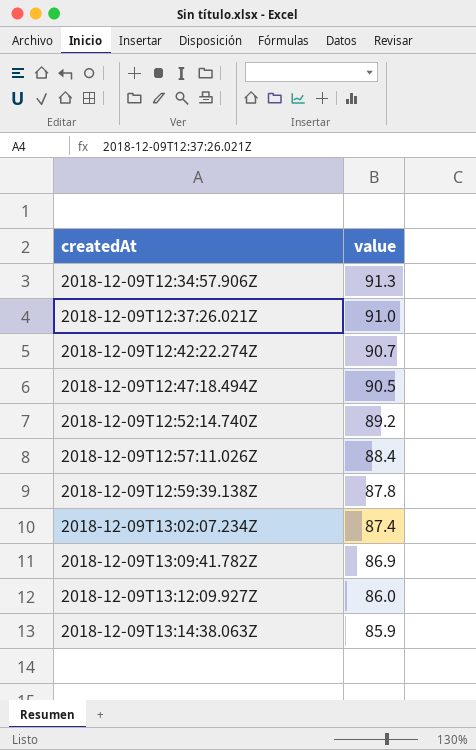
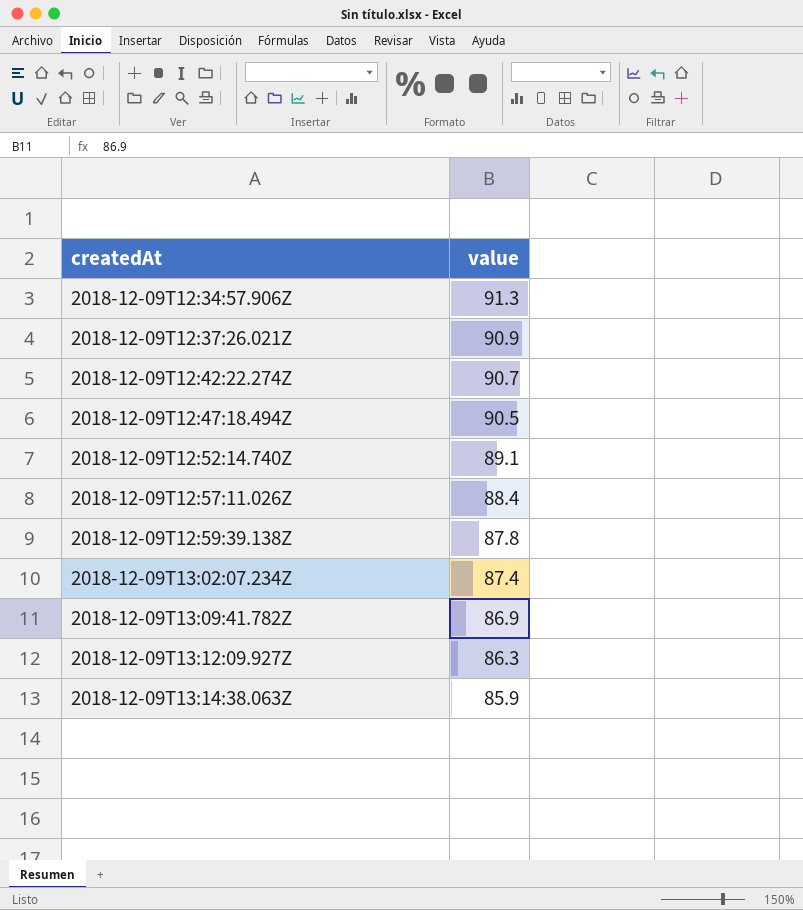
2018-12-09T12:37:26.021Z | value: 91.0 -> 90.9
2018-12-09T12:52:14.740Z | value: 89.2 -> 89.1
2018-12-09T13:12:09.927Z | value: 86.0 -> 86.3

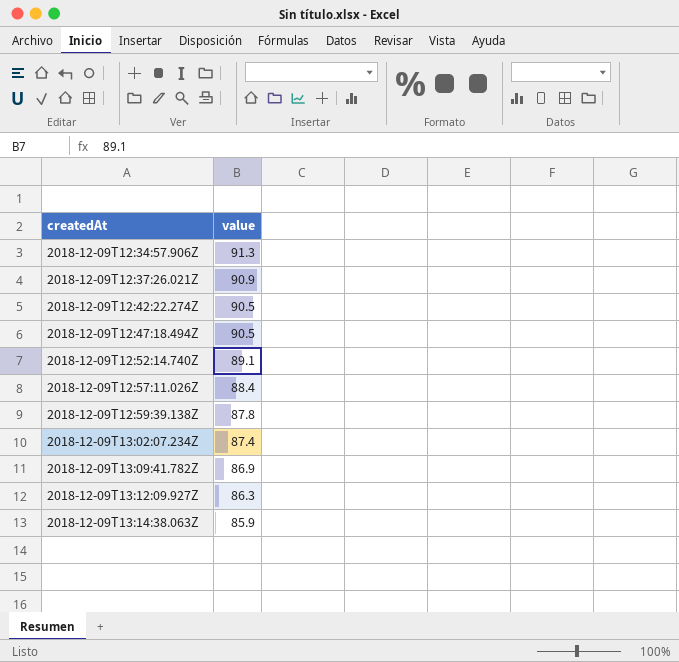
2018-12-09T12:42:22.274Z | value: 90.7 -> 90.5

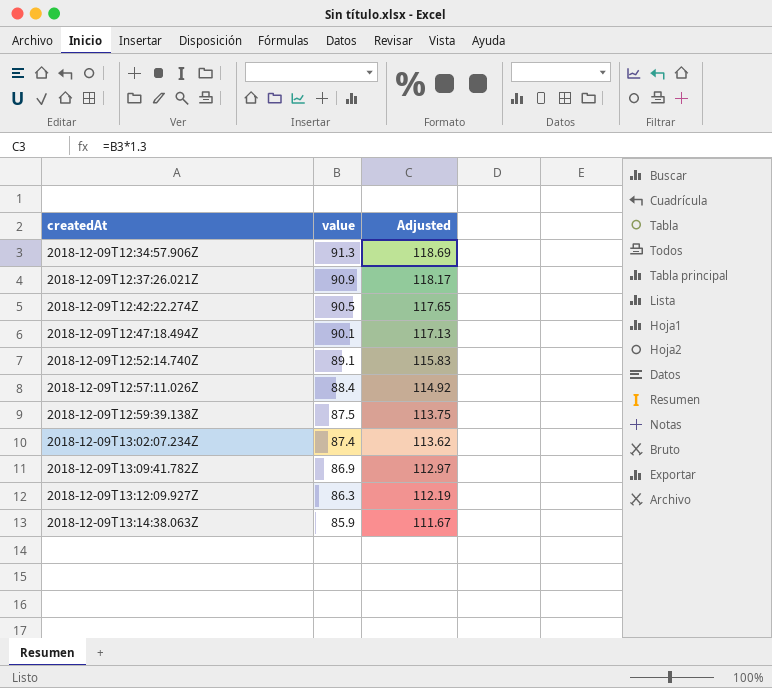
column Adjusted | formula: none -> [value] * 1.3
2018-12-09T12:47:18.494Z | value: 90.5 -> 90.1
2018-12-09T12:59:39.138Z | value: 87.8 -> 87.5

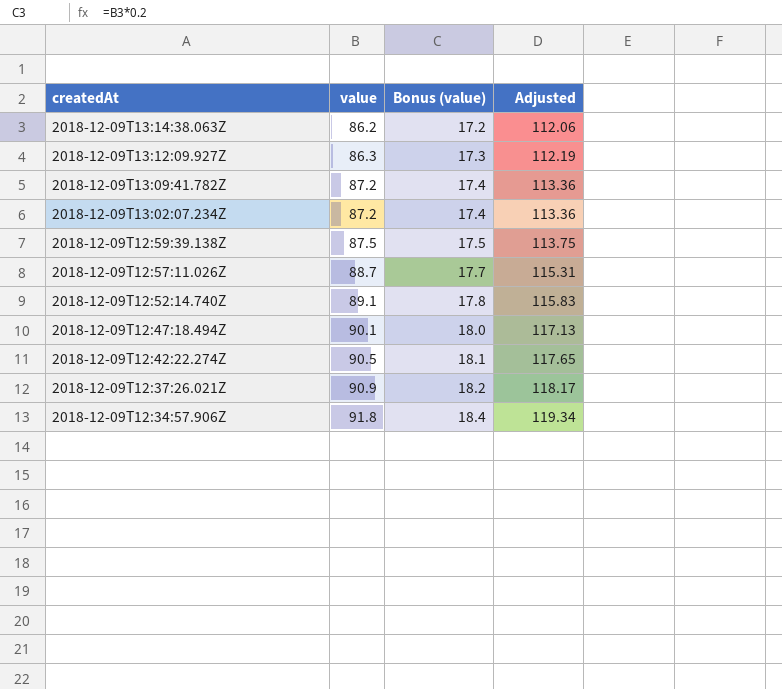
row order: createdAt ascending -> createdAt descending
column Bonus (value) | formula: none -> [value] * 0.2
2018-12-09T13:14:38.063Z | value: 85.9 -> 86.2
2018-12-09T13:14:38.063Z | Adjusted: 111.67 -> 112.06
2018-12-09T13:09:41.782Z | value: 86.9 -> 87.2
2018-12-09T13:09:41.782Z | Adjusted: 112.97 -> 113.36
2018-12-09T13:02:07.234Z | value: 87.4 -> 87.2
2018-12-09T13:02:07.234Z | Adjusted: 113.62 -> 113.36
2018-12-09T12:57:11.026Z | value: 88.4 -> 88.7
2018-12-09T12:57:11.026Z | Adjusted: 114.92 -> 115.31
2018-12-09T12:34:57.906Z | value: 91.3 -> 91.8
2018-12-09T12:34:57.906Z | Adjusted: 118.69 -> 119.34

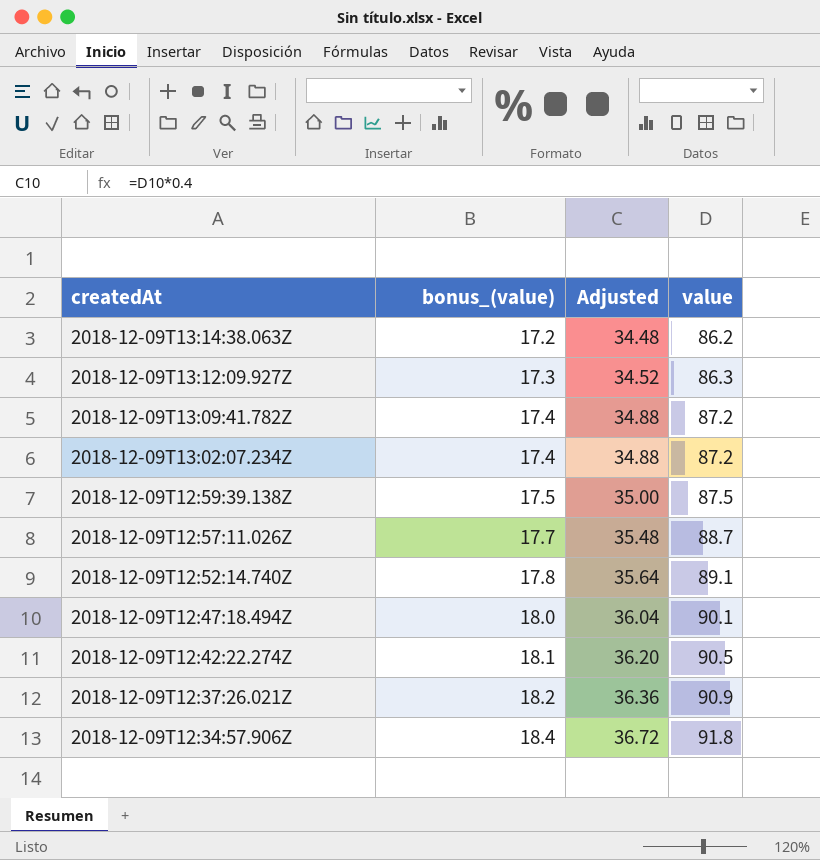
column name: Bonus (value) -> bonus_(value)
column Adjusted | formula: [value] * 1.3 -> [value] * 0.4
column value | position: 2 -> 4

